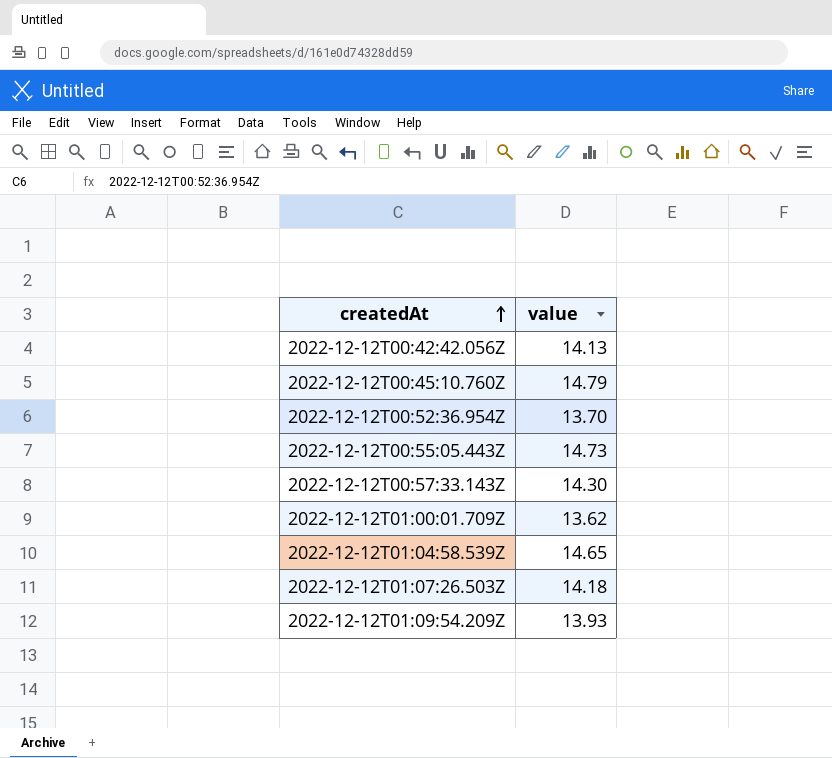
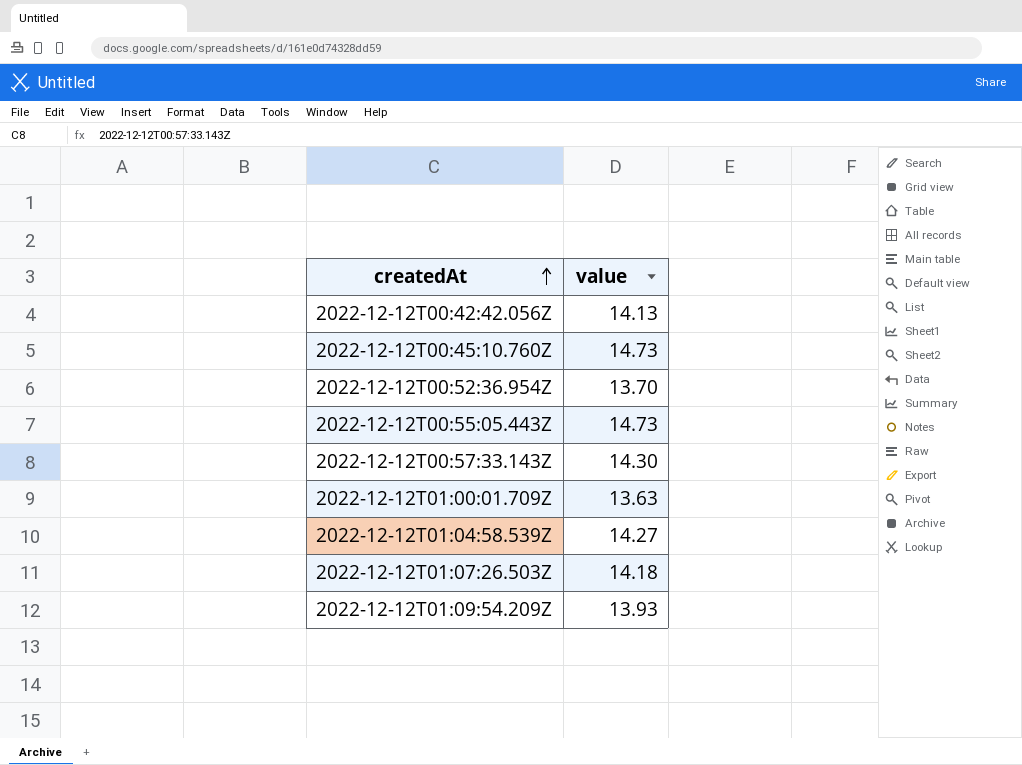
2022-12-12T00:45:10.760Z | value: 14.79 -> 14.73
2022-12-12T01:00:01.709Z | value: 13.62 -> 13.63
2022-12-12T01:04:58.539Z | value: 14.65 -> 14.27

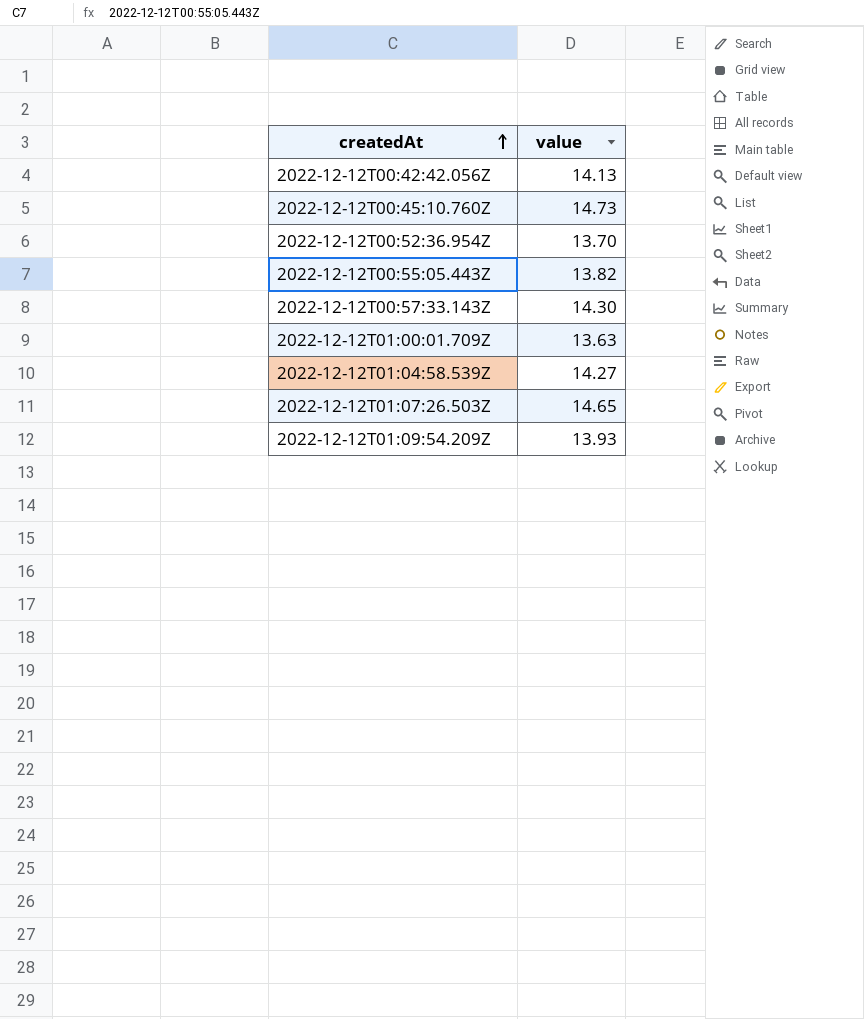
2022-12-12T00:55:05.443Z | value: 14.73 -> 13.82
2022-12-12T01:07:26.503Z | value: 14.18 -> 14.65

